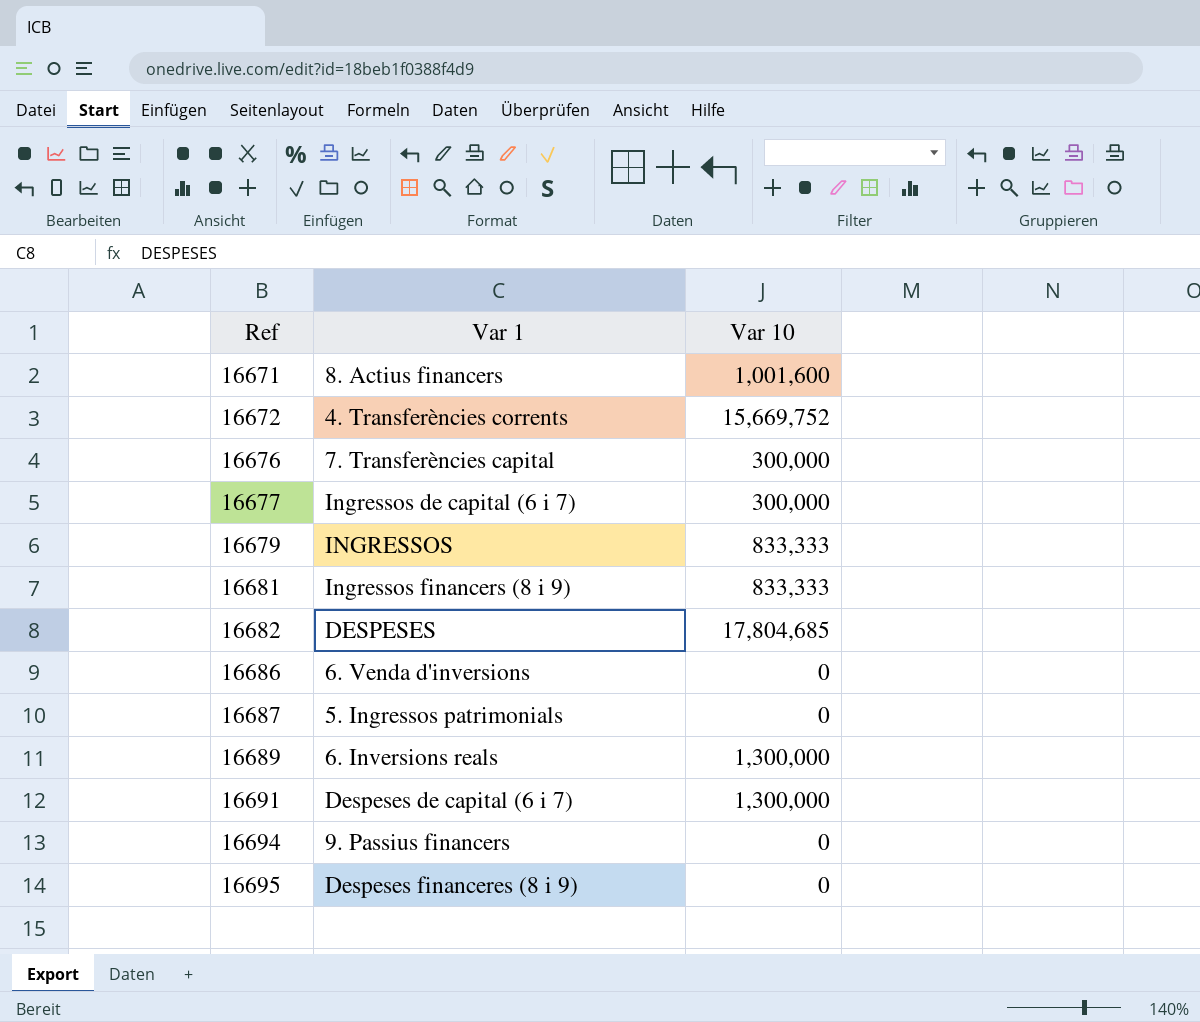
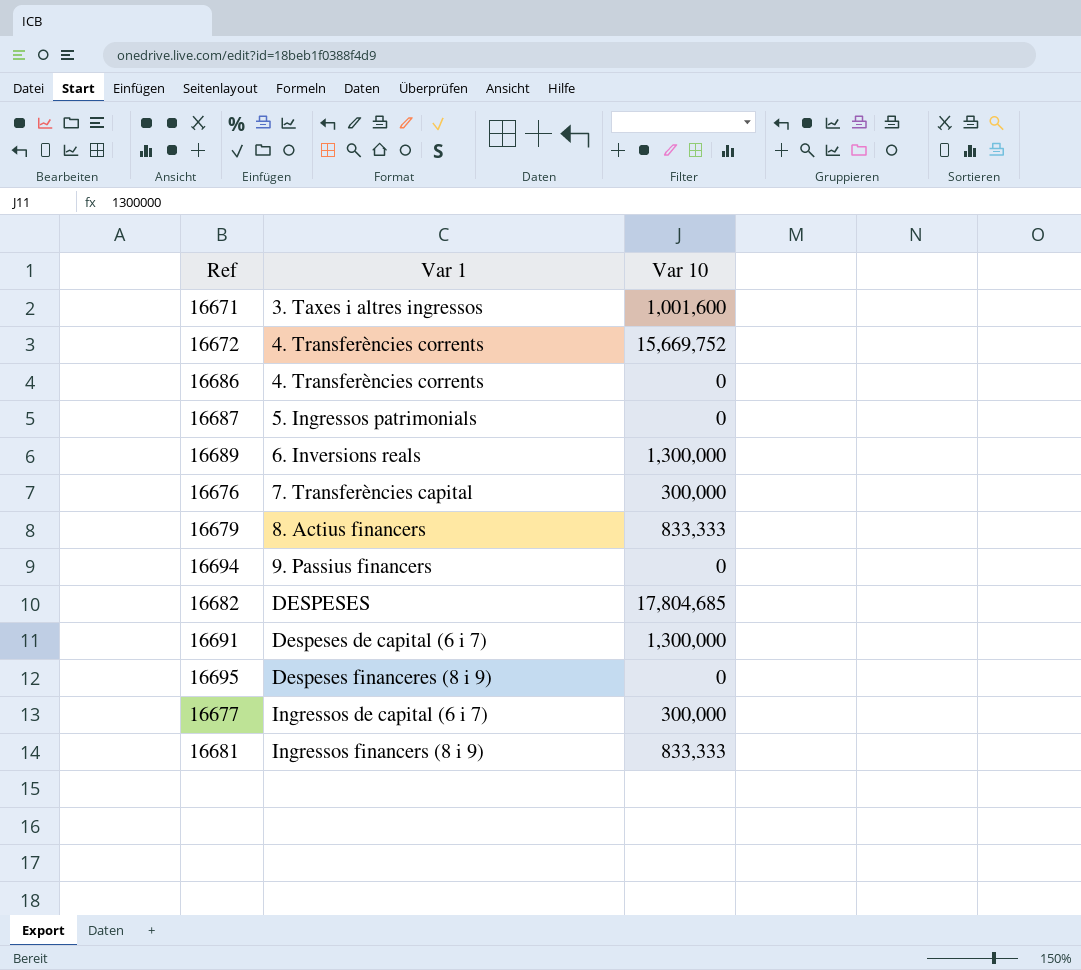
row order: Ref ascending -> Var 1 ascending
16671 | Var 1: 8. Actius financers -> 3. Taxes i altres ingressos
16686 | Var 1: 6. Venda d'inversions -> 4. Transferències corrents
16679 | Var 1: INGRESSOS -> 8. Actius financers

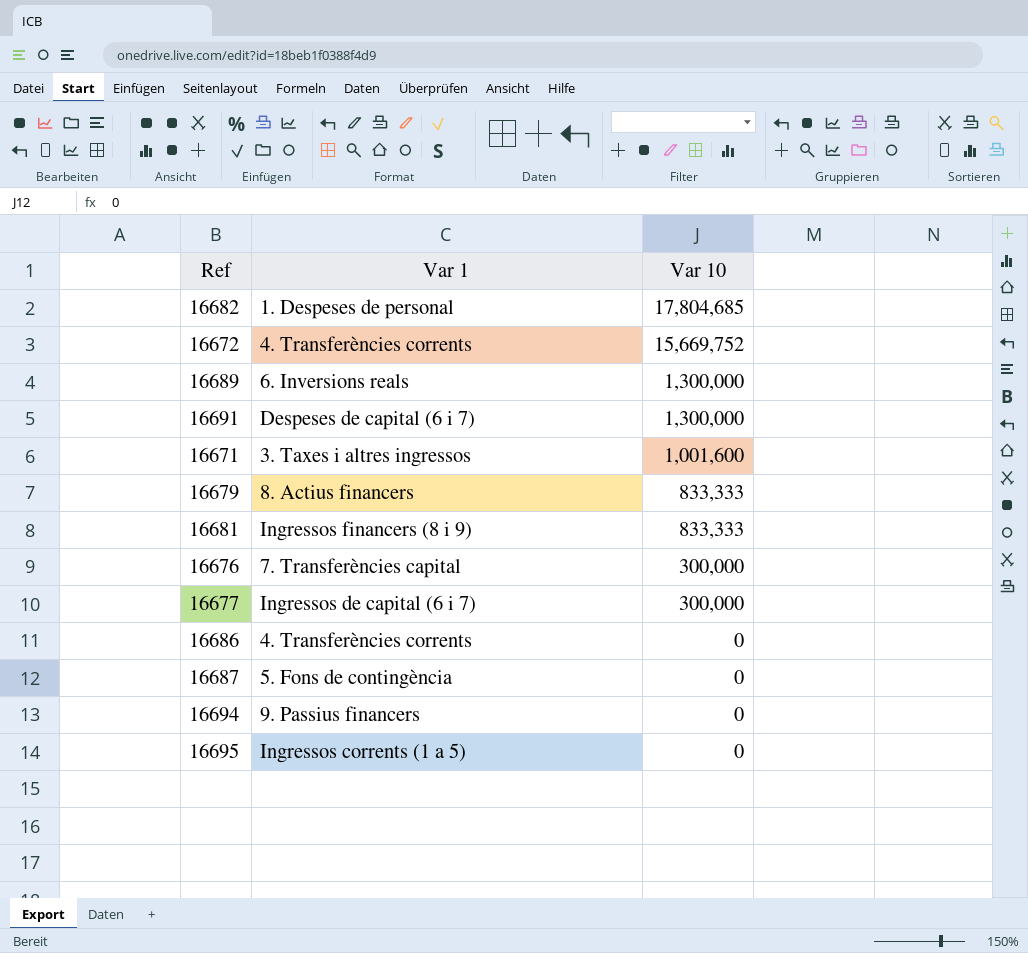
row order: Var 1 ascending -> Var 10 descending
16682 | Var 1: DESPESES -> 1. Despeses de personal
16687 | Var 1: 5. Ingressos patrimonials -> 5. Fons de contingència
16695 | Var 1: Despeses financeres (8 i 9) -> Ingressos corrents (1 a 5)

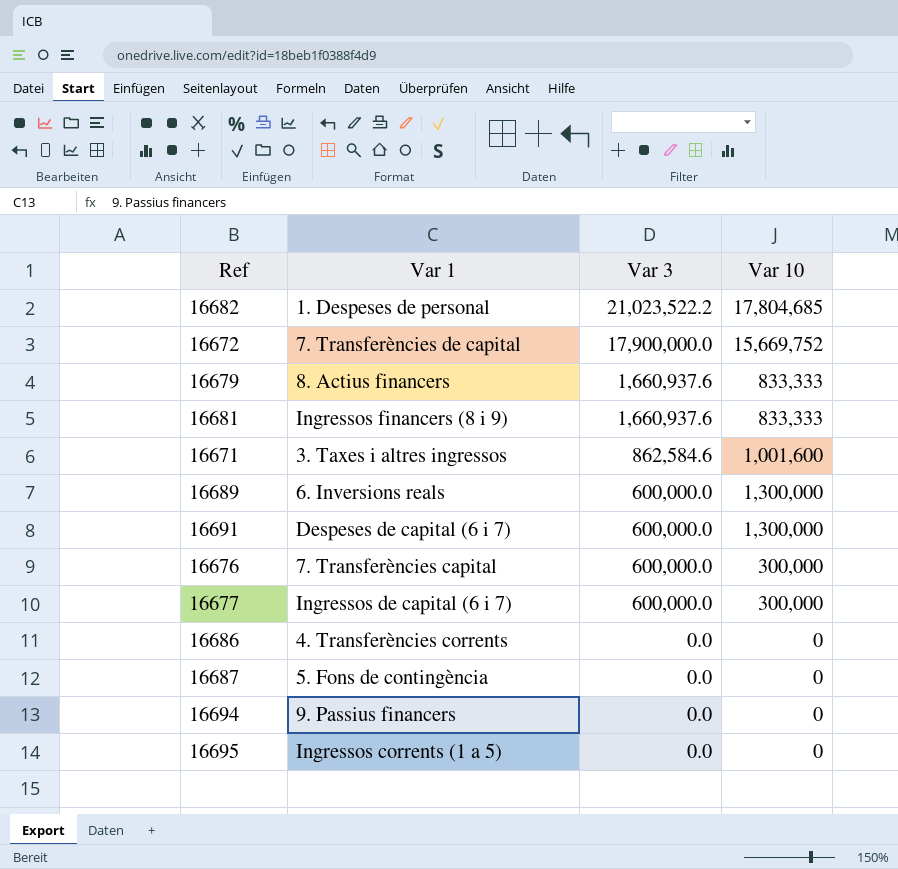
row order: Var 10 descending -> Var 3 descending
column Var 3 | position: none -> 3
16672 | Var 1: 4. Transferències corrents -> 7. Transferències de capital

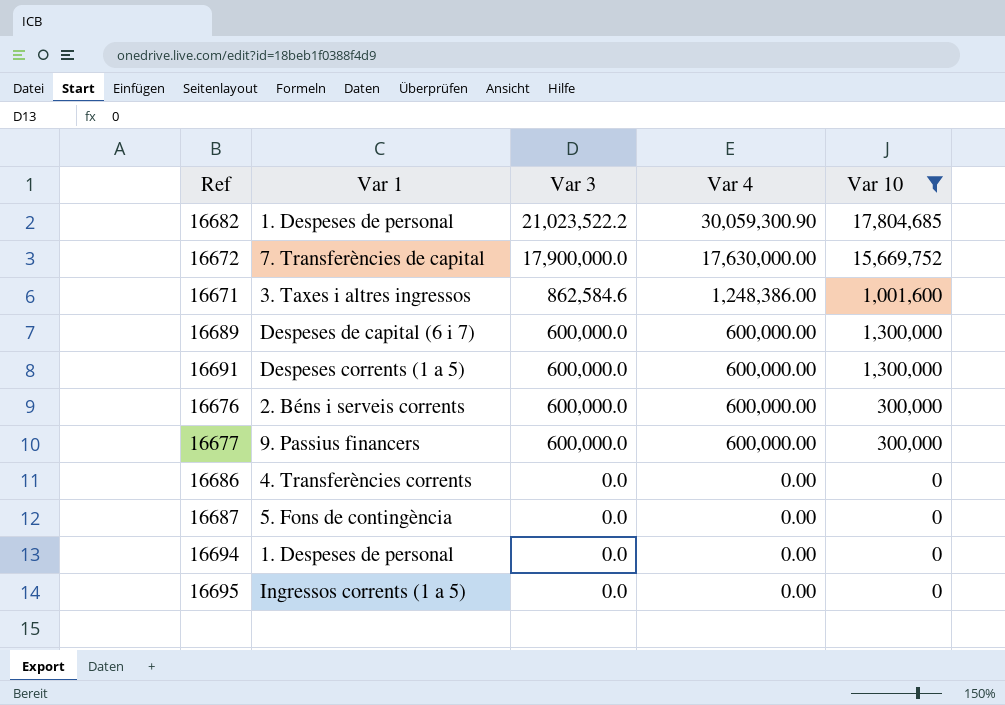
filter: none -> Var 10 != 833,333
column Var 4 | position: none -> 4
16689 | Var 1: 6. Inversions reals -> Despeses de capital (6 i 7)
16691 | Var 1: Despeses de capital (6 i 7) -> Despeses corrents (1 a 5)
16676 | Var 1: 7. Transferències capital -> 2. Béns i serveis corrents
16677 | Var 1: Ingressos de capital (6 i 7) -> 9. Passius financers
16694 | Var 1: 9. Passius financers -> 1. Despeses de personal

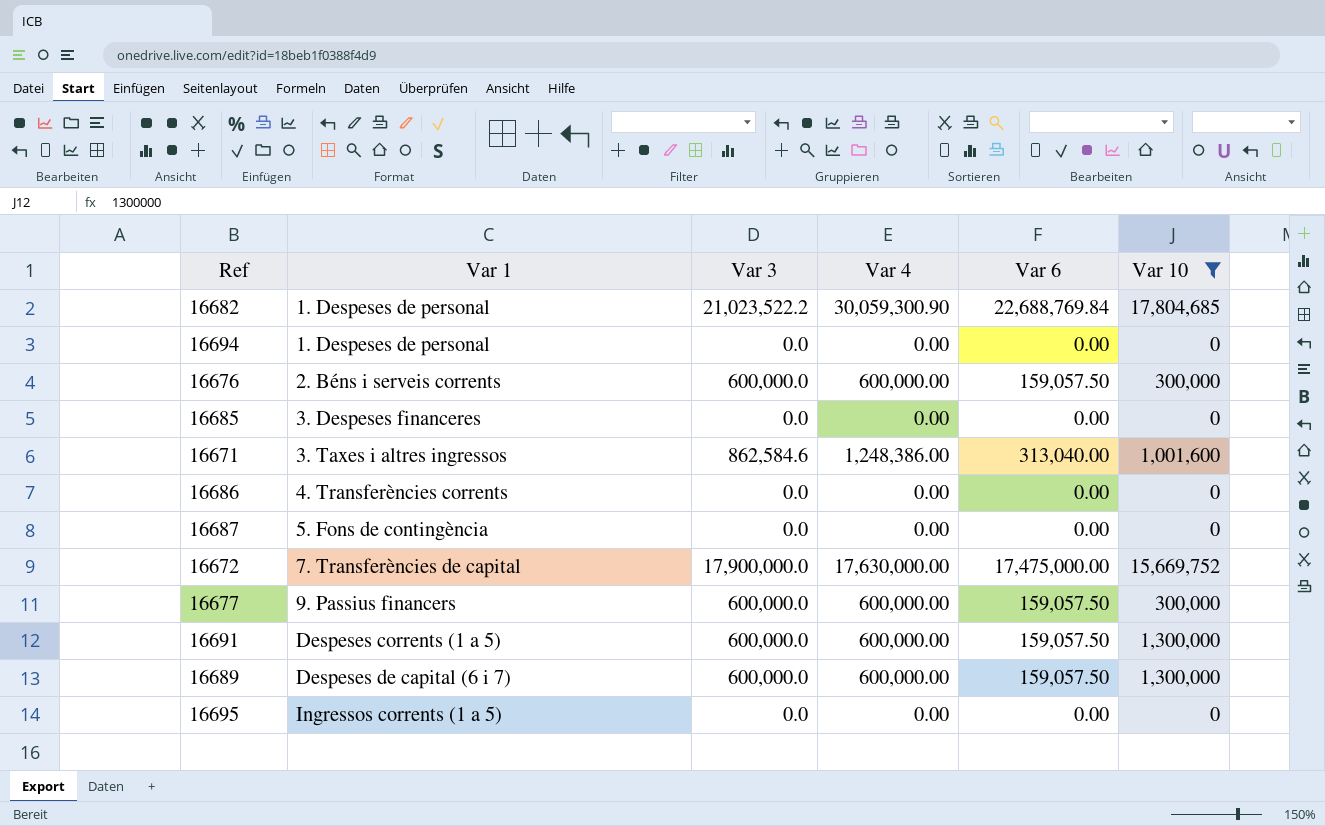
row order: Var 3 descending -> Var 1 ascending
column Var 6 | position: none -> 5
row 16685: none -> 3. Despeses financeres | 0.0 | 0.00 | 0.00 | 0

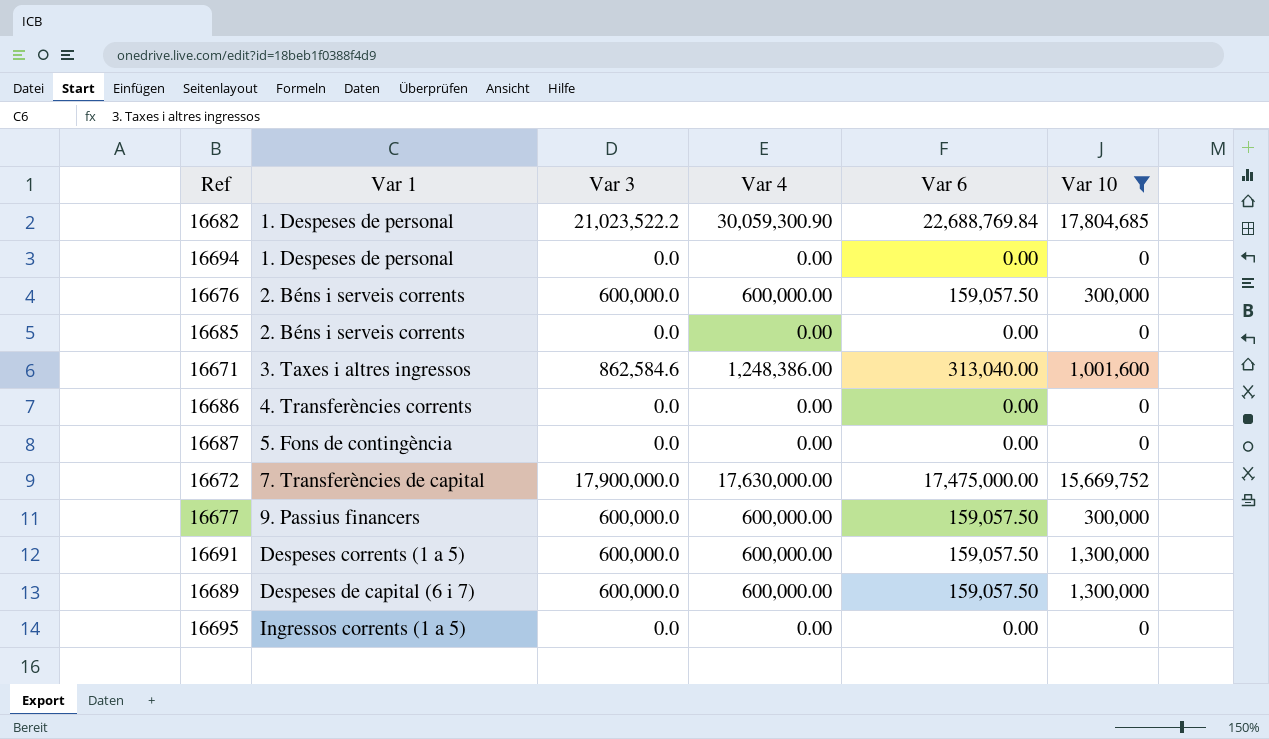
16685 | Var 1: 3. Despeses financeres -> 2. Béns i serveis corrents

